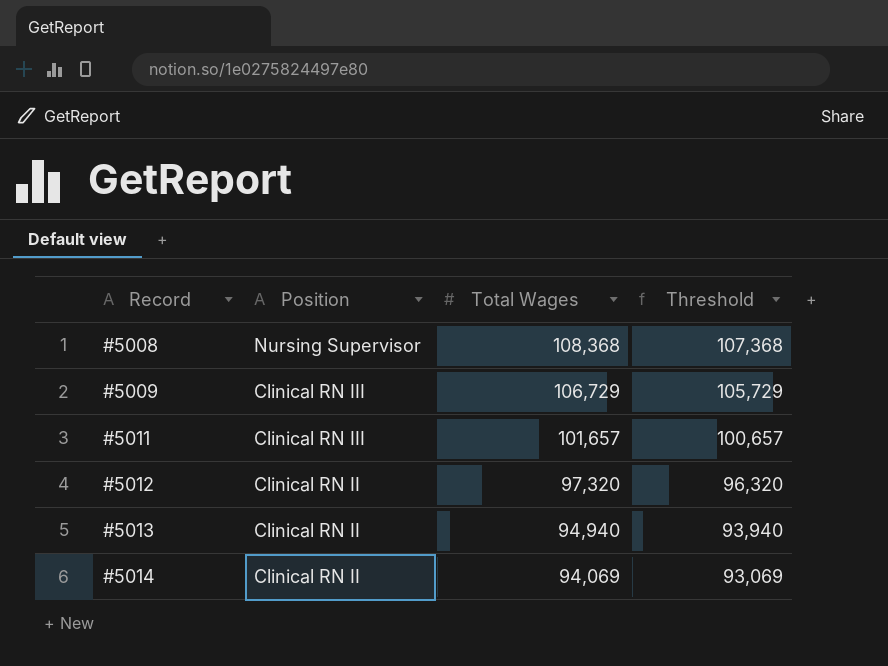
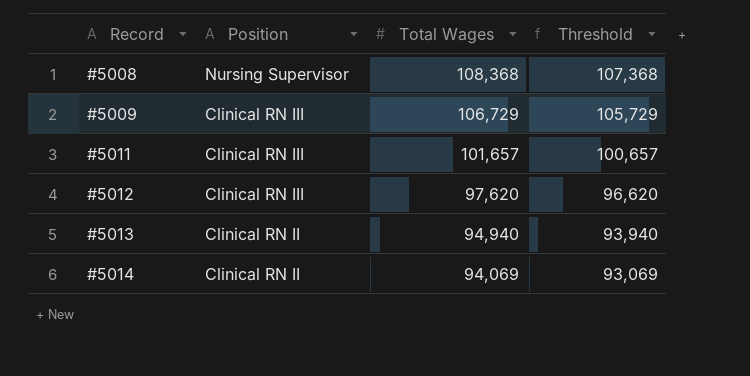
#5012 | Position: Clinical RN II -> Clinical RN III
#5012 | Total Wages: 97,320 -> 97,620
#5012 | Threshold: 96,320 -> 96,620

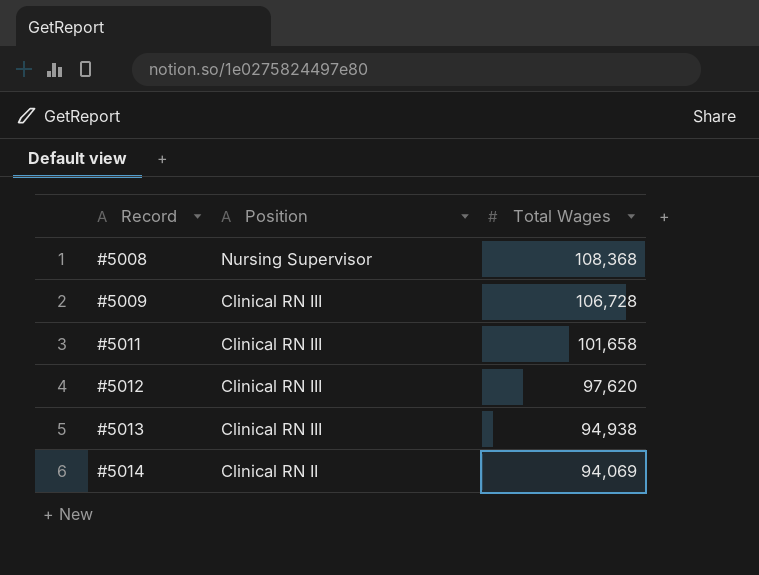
column Threshold | formula: [Total Wages] - 1000 -> none
#5009 | Total Wages: 106,729 -> 106,728
#5011 | Total Wages: 101,657 -> 101,658
#5013 | Position: Clinical RN II -> Clinical RN III
#5013 | Total Wages: 94,940 -> 94,938

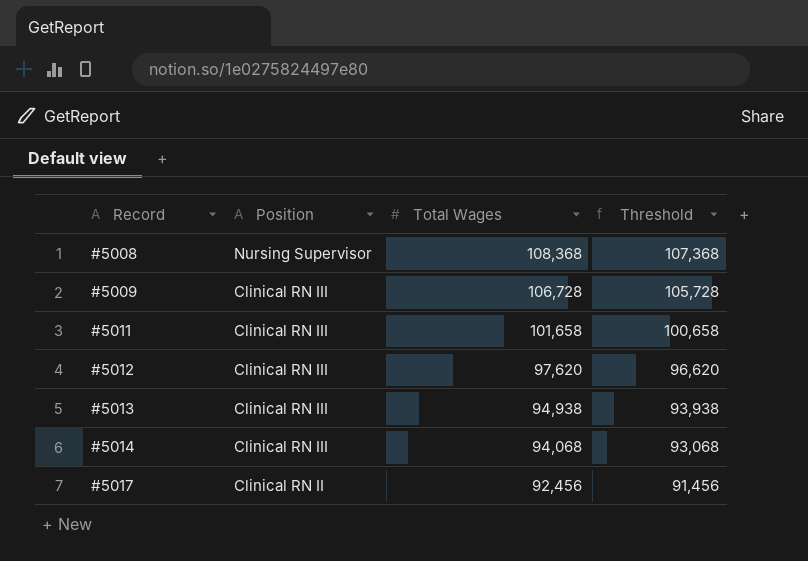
column Threshold | formula: none -> [Total Wages] - 1000
#5014 | Position: Clinical RN II -> Clinical RN III
#5014 | Total Wages: 94,069 -> 94,068
row #5017: none -> Clinical RN II | 92,456 | 91,456

